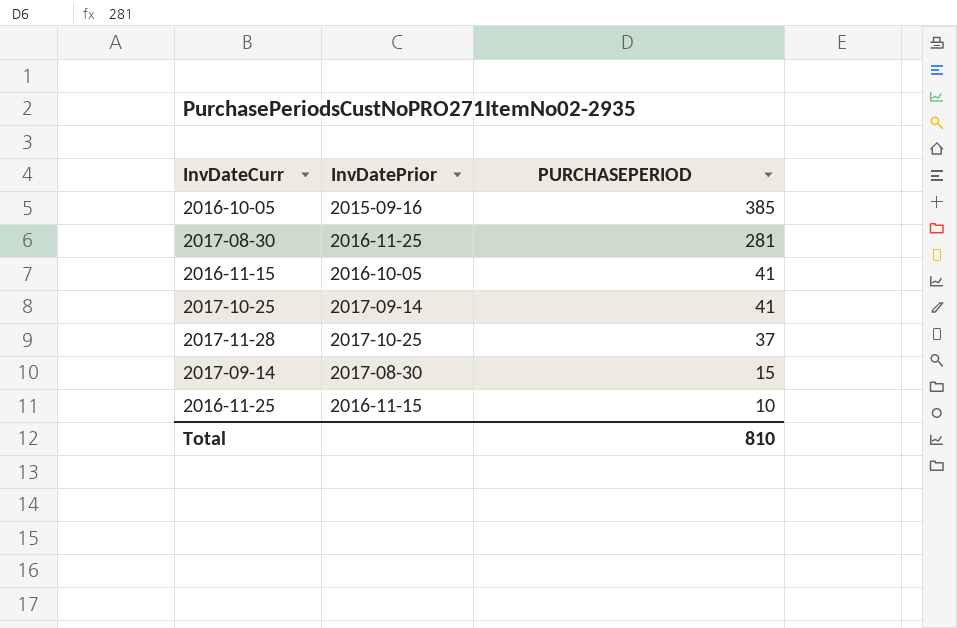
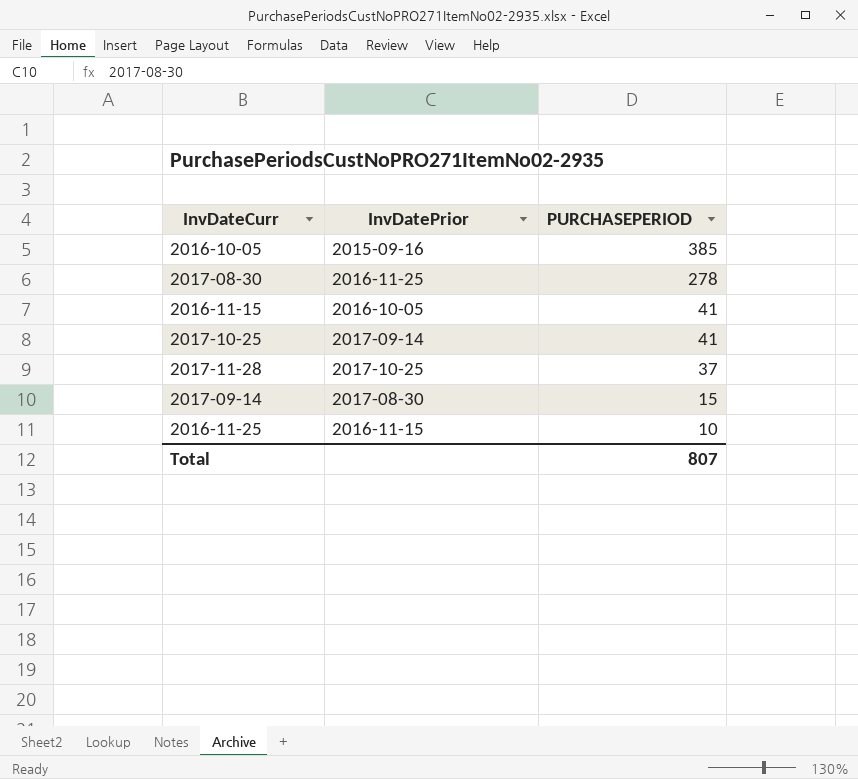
2017-08-30 | PURCHASEPERIOD: 281 -> 278
Total | PURCHASEPERIOD: 810 -> 807

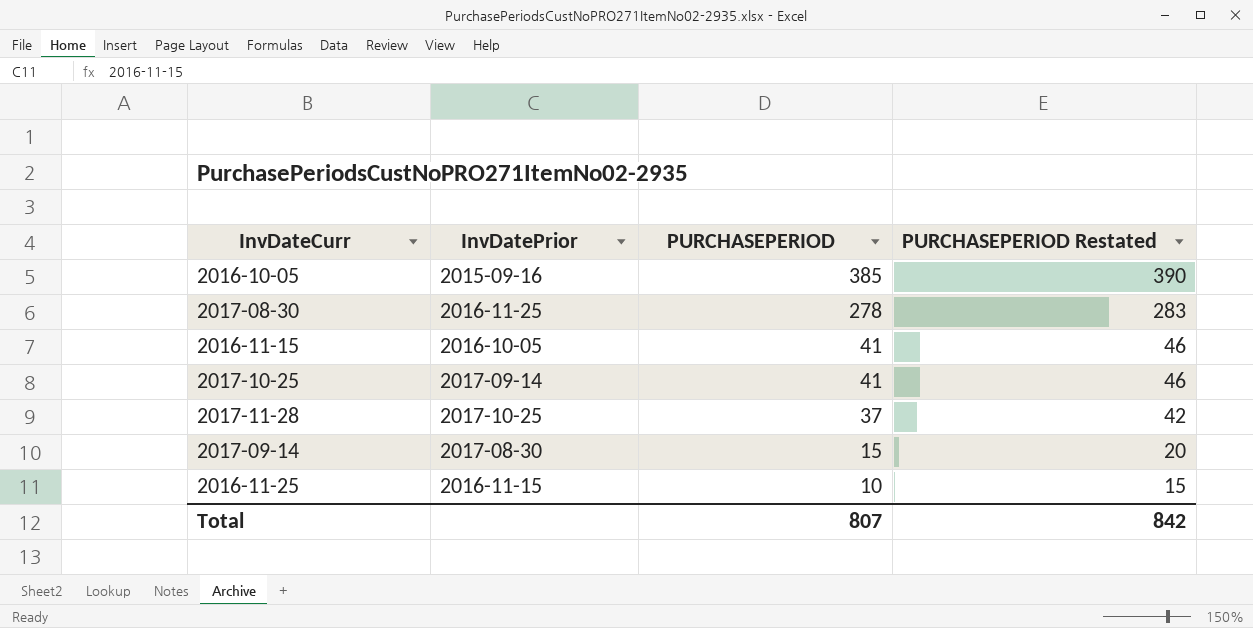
column PURCHASEPERIOD Restated | formula: none -> [PURCHASEPERIOD] + 5

